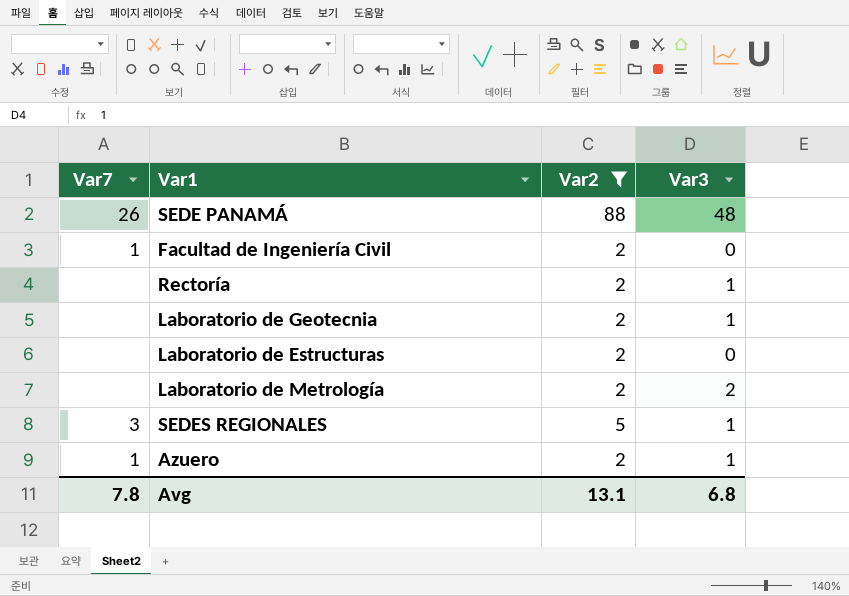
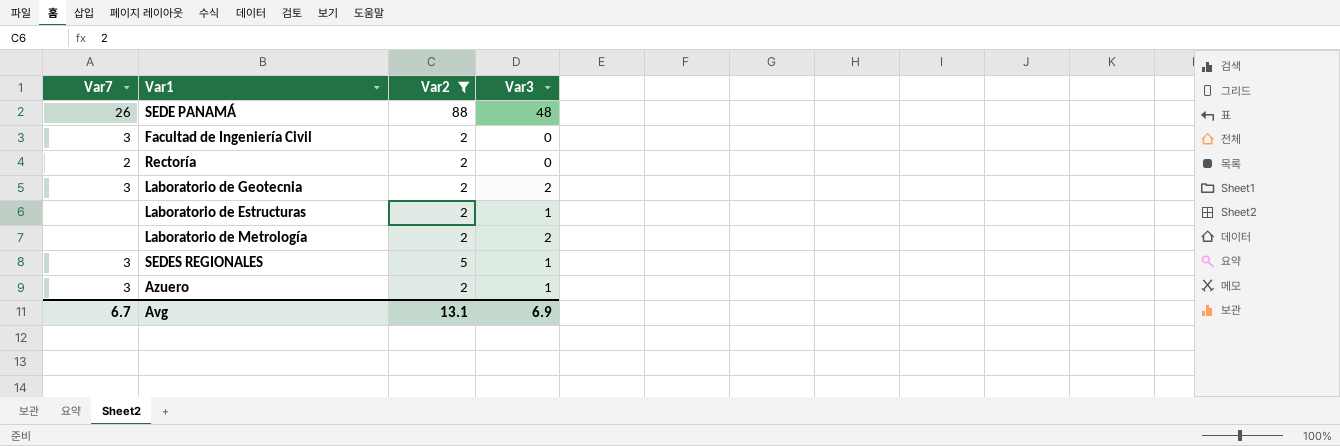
Facultad de Ingeniería Civil | Var7: 1 -> 3
Rectoría | Var7: none -> 2
Rectoría | Var3: 1 -> 0
Laboratorio de Geotecnia | Var7: none -> 3
Laboratorio de Geotecnia | Var3: 1 -> 2
Laboratorio de Estructuras | Var3: 0 -> 1
Azuero | Var7: 1 -> 3
Avg | Var7: 7.8 -> 6.7
Avg | Var3: 6.8 -> 6.9

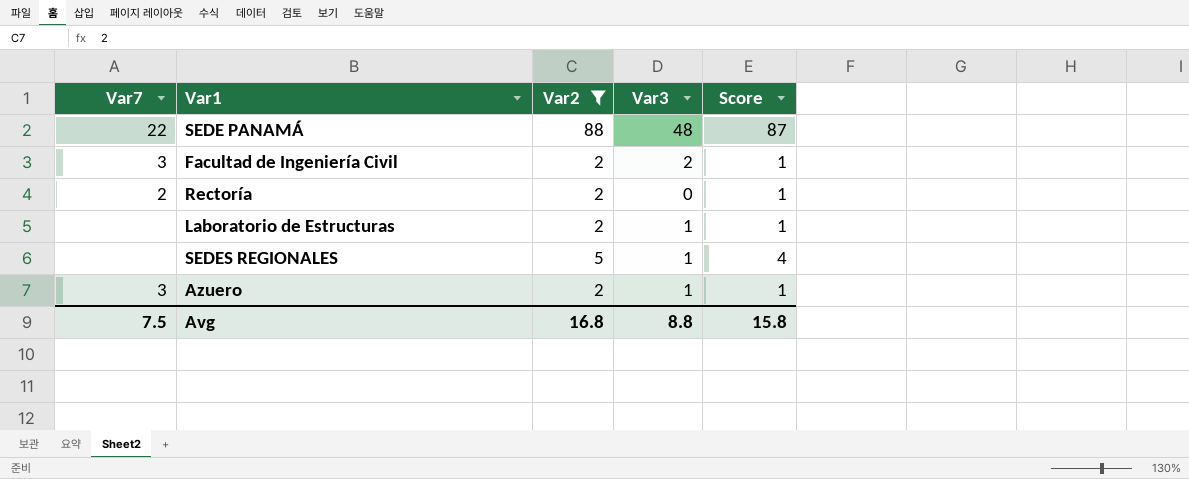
column Score | formula: none -> [Var2] - 1
row Laboratorio de Geotecnia: 3 | 2 | 2 -> none
row Laboratorio de Metrología: none | 2 | 2 -> none
SEDE PANAMÁ | Var7: 26 -> 22
Facultad de Ingeniería Civil | Var3: 0 -> 2
SEDES REGIONALES | Var7: 3 -> none
Avg | Var7: 6.7 -> 7.5
Avg | Var2: 13.1 -> 16.8
Avg | Var3: 6.9 -> 8.8

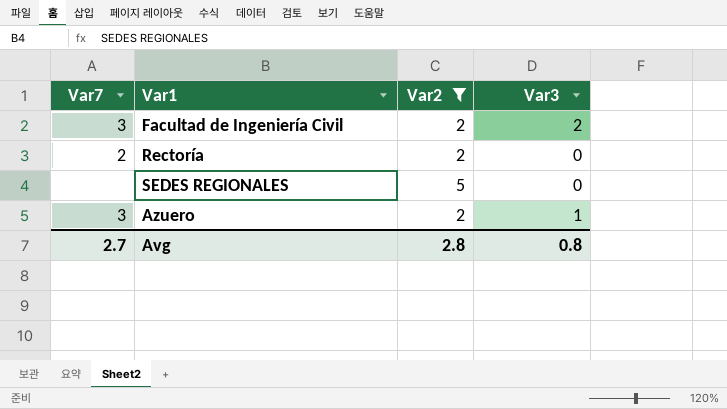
column Score | formula: [Var2] - 1 -> none
row SEDE PANAMÁ: 22 | 88 | 48 | 87 -> none
row Laboratorio de Estructuras: none | 2 | 1 | 1 -> none
SEDES REGIONALES | Var3: 1 -> 0
Avg | Var7: 7.5 -> 2.7
Avg | Var2: 16.8 -> 2.8
Avg | Var3: 8.8 -> 0.8

